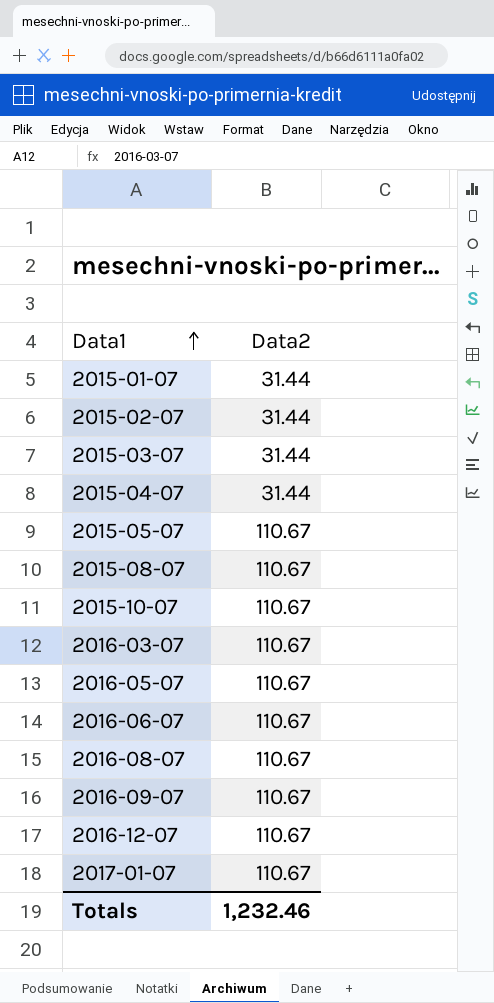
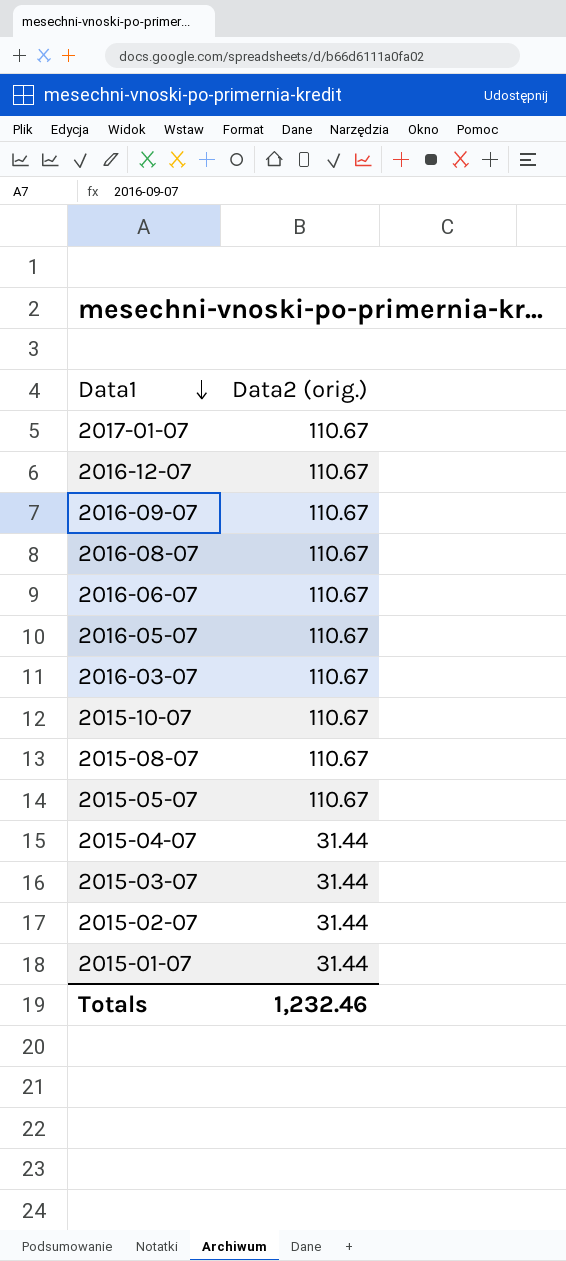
row order: Data1 ascending -> Data1 descending
column name: Data2 -> Data2 (orig.)

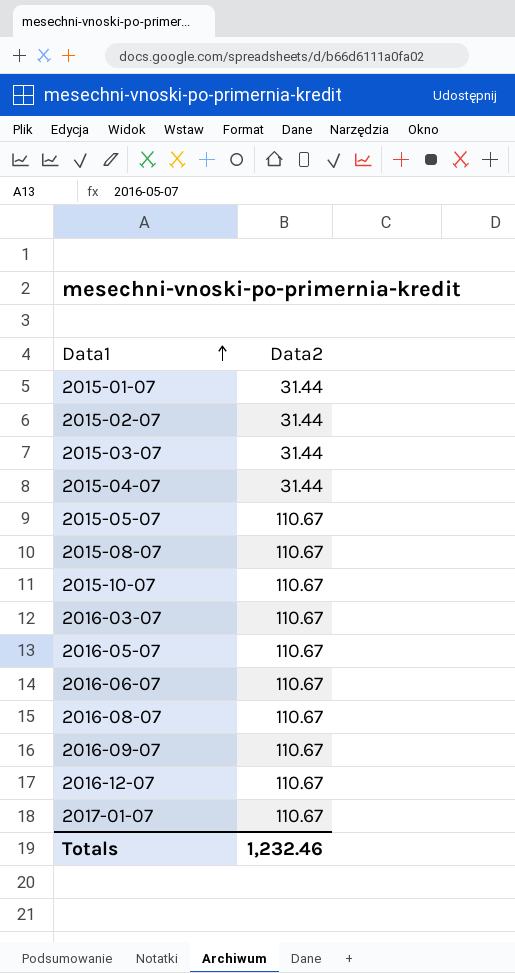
row order: Data1 descending -> Data1 ascending
column name: Data2 (orig.) -> Data2

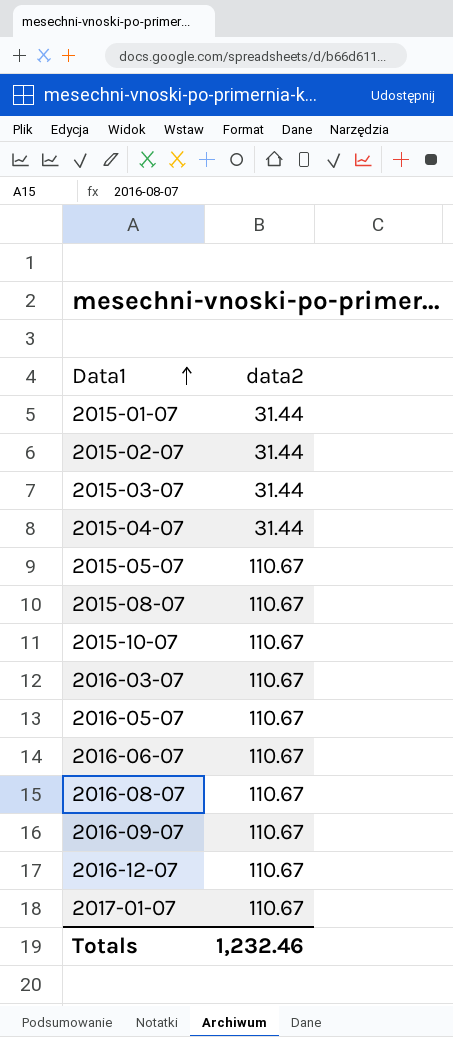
column name: Data2 -> data2

